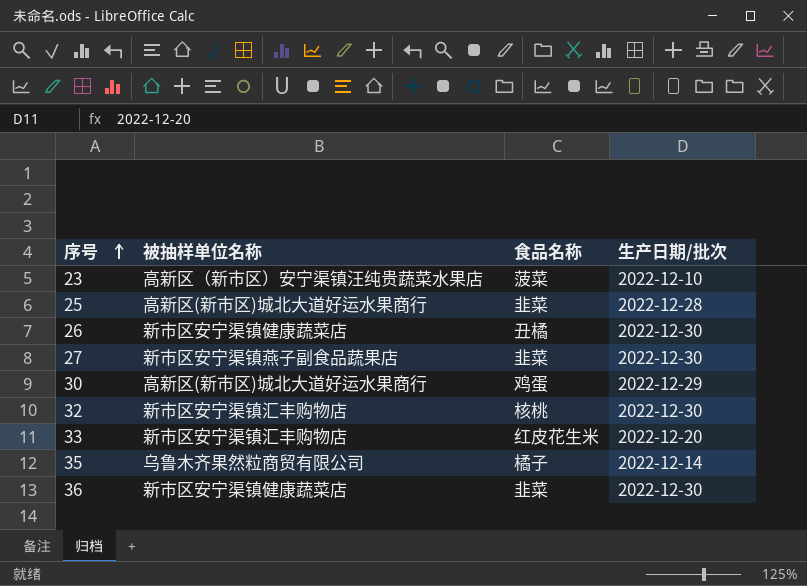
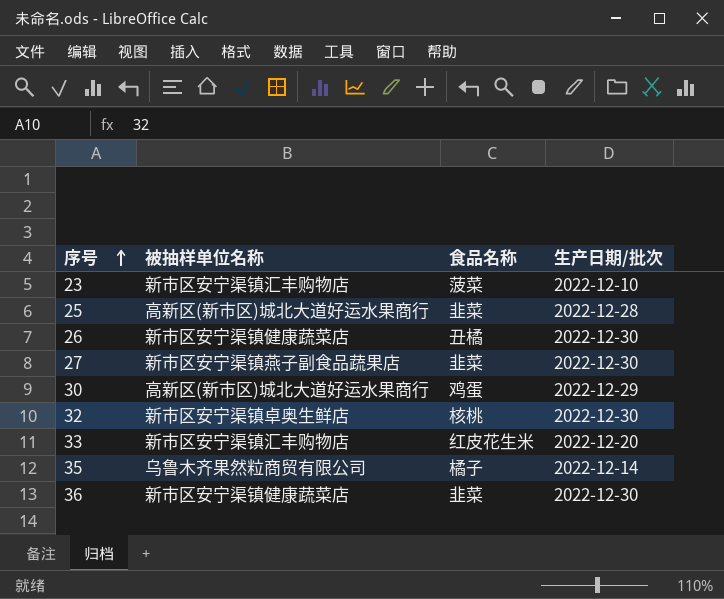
23 | 被抽样单位名称: 高新区（新市区）安宁渠镇汪纯贵蔬菜水果店 -> 新市区安宁渠镇汇丰购物店
32 | 被抽样单位名称: 新市区安宁渠镇汇丰购物店 -> 新市区安宁渠镇卓奥生鲜店

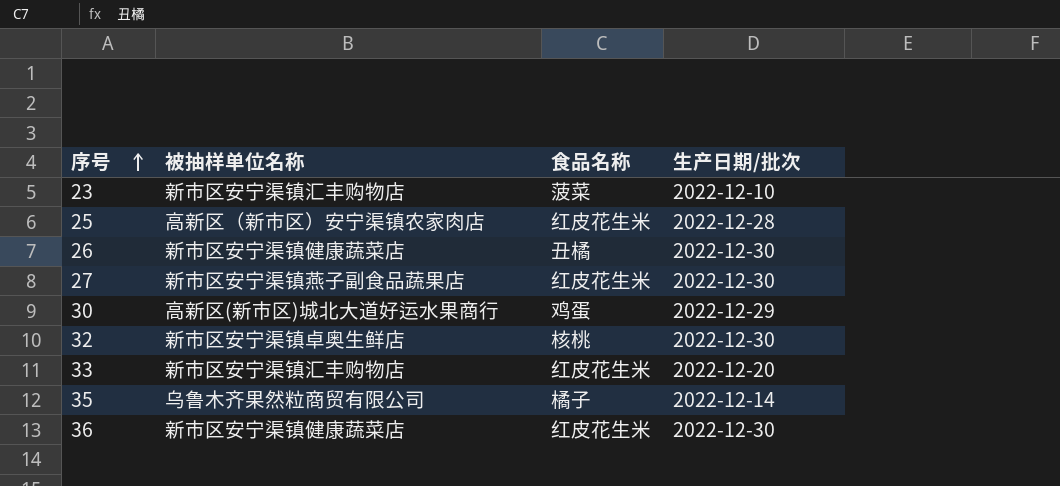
25 | 被抽样单位名称: 高新区(新市区)城北大道好运水果商行 -> 高新区（新市区）安宁渠镇农家肉店
25 | 食品名称: 韭菜 -> 红皮花生米
27 | 食品名称: 韭菜 -> 红皮花生米
36 | 食品名称: 韭菜 -> 红皮花生米

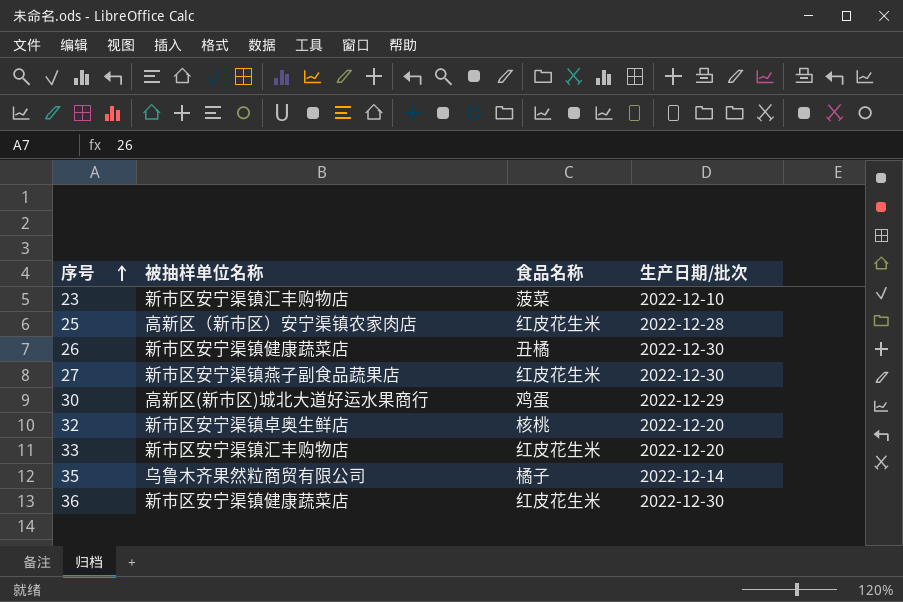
32 | 生产日期/批次: 2022-12-30 -> 2022-12-20

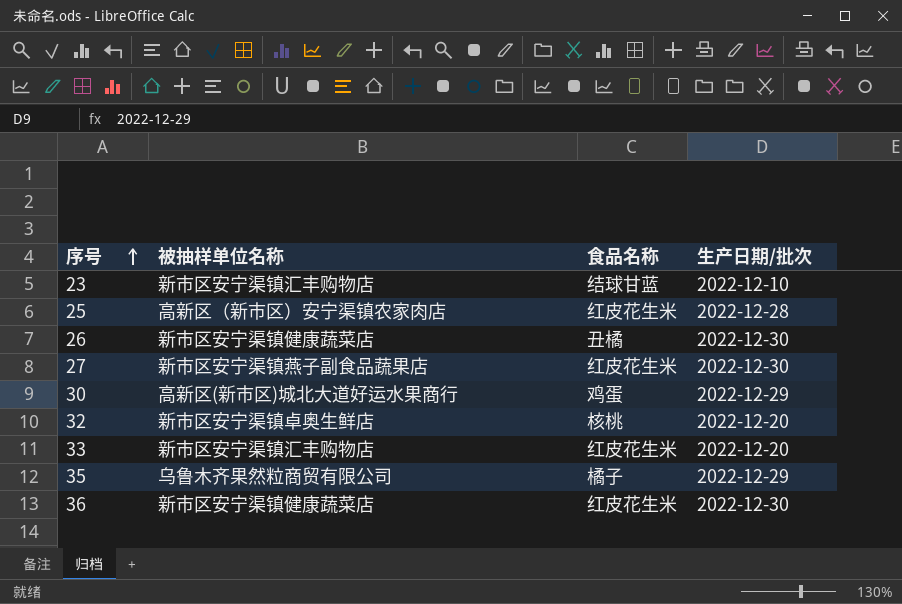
23 | 食品名称: 菠菜 -> 结球甘蓝
35 | 生产日期/批次: 2022-12-14 -> 2022-12-29

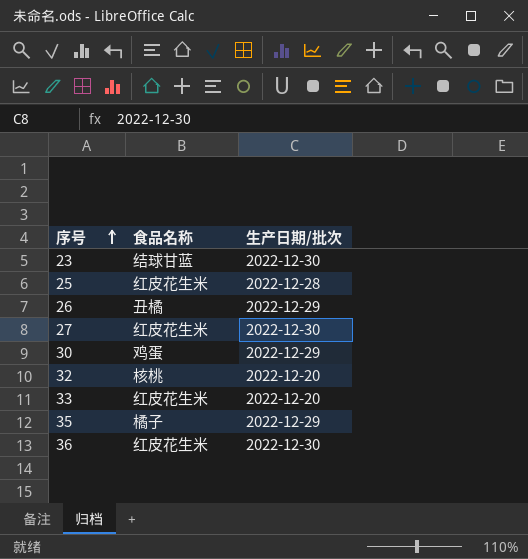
column 被抽样单位名称 | position: 2 -> none
23 | 生产日期/批次: 2022-12-10 -> 2022-12-30
26 | 生产日期/批次: 2022-12-30 -> 2022-12-29

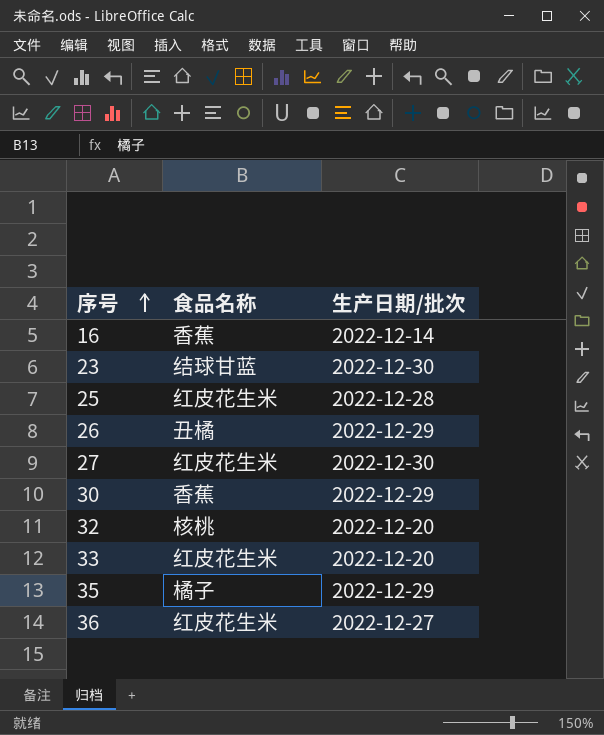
row 16: none -> 香蕉 | 2022-12-14
30 | 食品名称: 鸡蛋 -> 香蕉
36 | 生产日期/批次: 2022-12-30 -> 2022-12-27

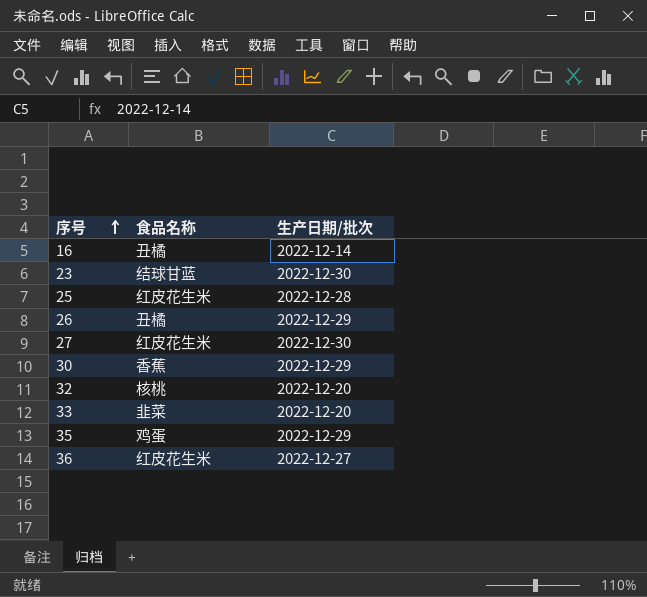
16 | 食品名称: 香蕉 -> 丑橘
33 | 食品名称: 红皮花生米 -> 韭菜
35 | 食品名称: 橘子 -> 鸡蛋

